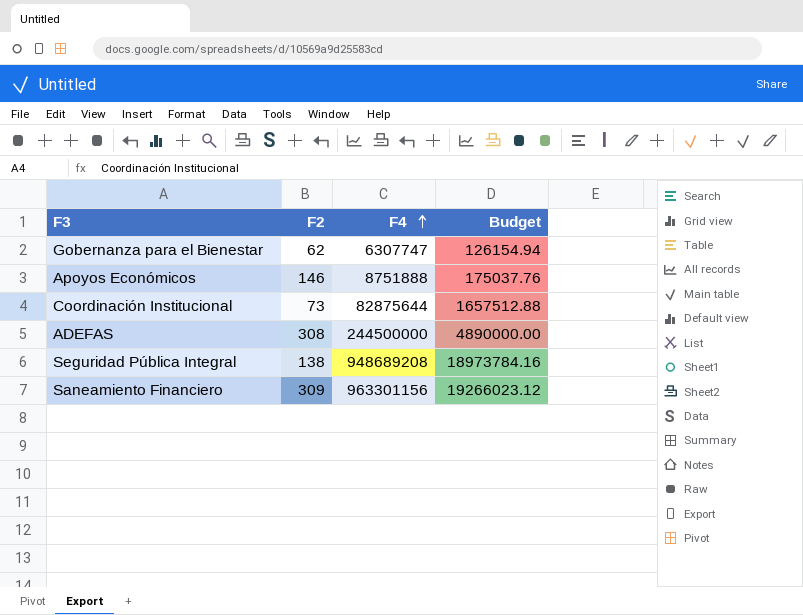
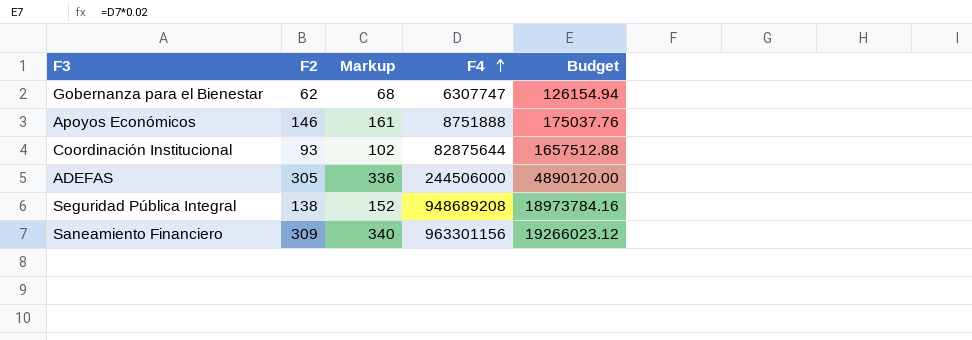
column Markup | formula: none -> [F2] * 1.1
Coordinación Institucional | F2: 73 -> 93
ADEFAS | F2: 308 -> 305
ADEFAS | F4: 244500000 -> 244506000
ADEFAS | Budget: 4890000.00 -> 4890120.00

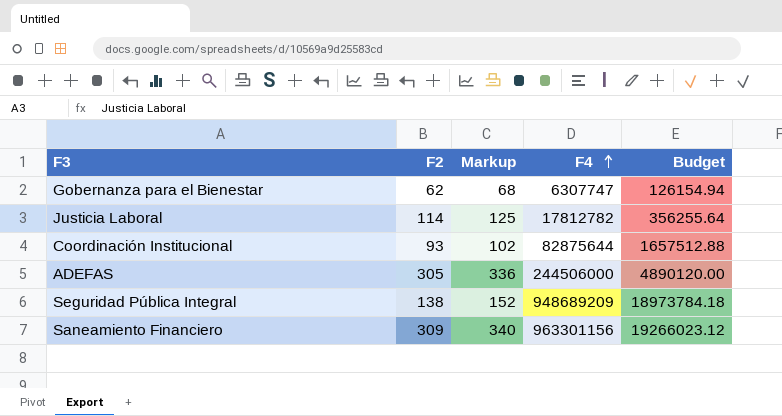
row Apoyos Económicos: 146 | 161 | 8751888 | 175037.76 -> none
row Justicia Laboral: none -> 114 | 125 | 17812782 | 356255.64
Seguridad Pública Integral | F4: 948689208 -> 948689209
Seguridad Pública Integral | Budget: 18973784.16 -> 18973784.18

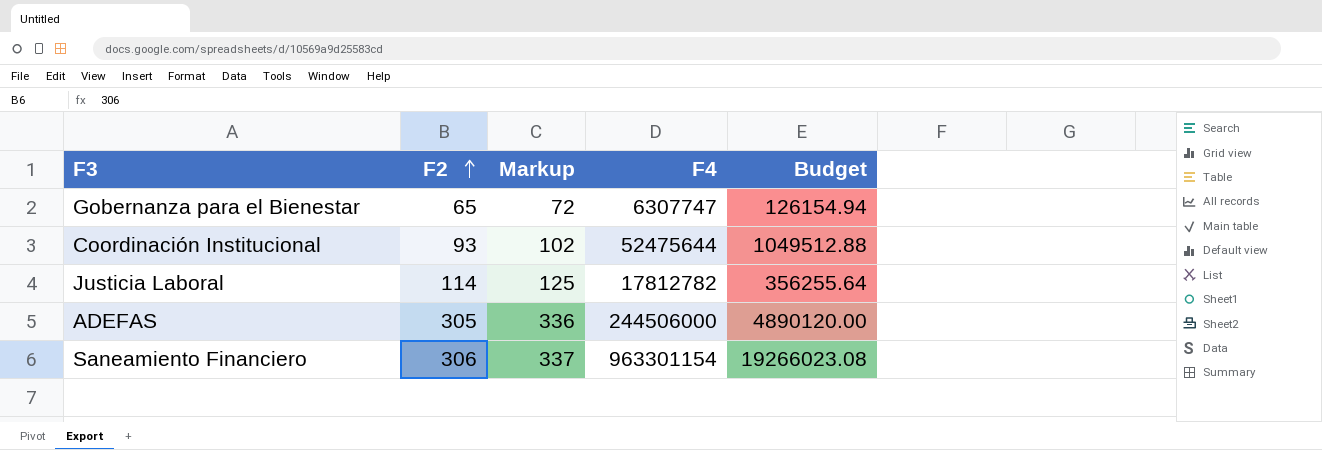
row order: F4 ascending -> F2 ascending
row Seguridad Pública Integral: 138 | 152 | 948689209 | 18973784.18 -> none
Gobernanza para el Bienestar | F2: 62 -> 65
Gobernanza para el Bienestar | Markup: 68 -> 72
Coordinación Institucional | F4: 82875644 -> 52475644
Coordinación Institucional | Budget: 1657512.88 -> 1049512.88
Saneamiento Financiero | F2: 309 -> 306
Saneamiento Financiero | Markup: 340 -> 337
Saneamiento Financiero | F4: 963301156 -> 963301154
Saneamiento Financiero | Budget: 19266023.12 -> 19266023.08

